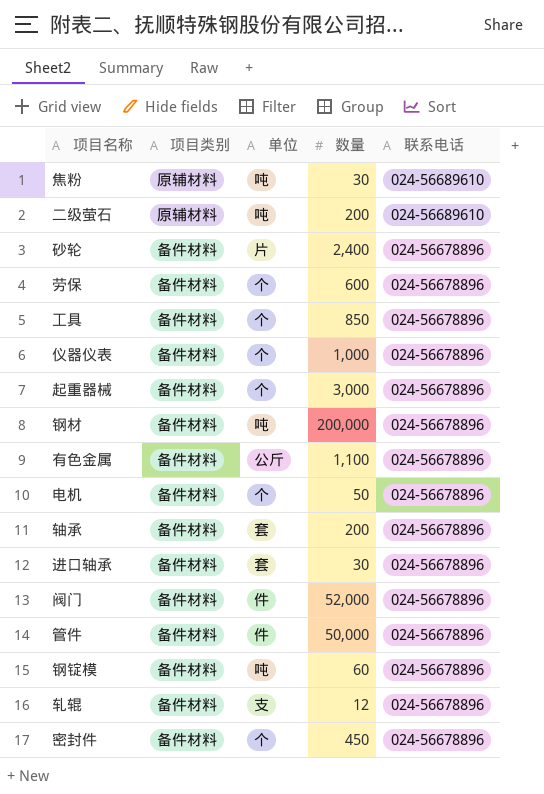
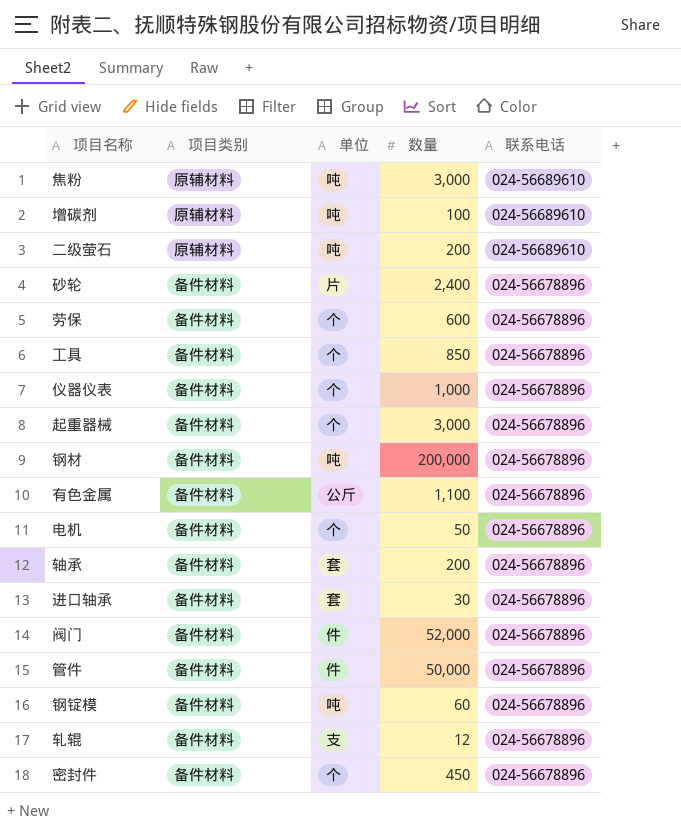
焦粉 | 数量: 30 -> 3,000
row 增碳剂: none -> 原辅材料 | 吨 | 100 | 024-56689610

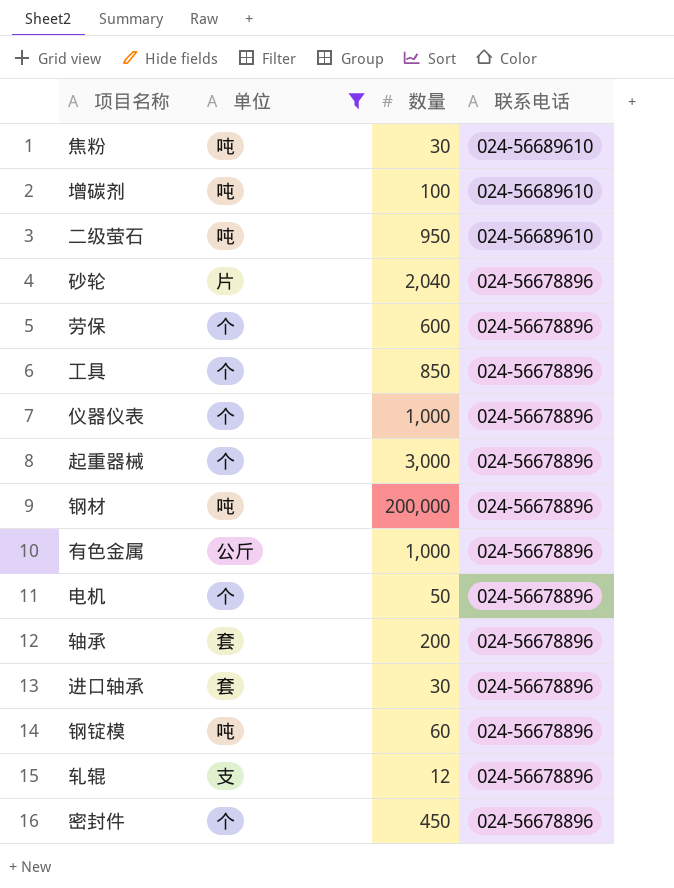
filter: none -> 单位 != 件
column 项目类别 | position: 2 -> none
焦粉 | 数量: 3,000 -> 30
二级萤石 | 数量: 200 -> 950
砂轮 | 数量: 2,400 -> 2,040
有色金属 | 数量: 1,100 -> 1,000

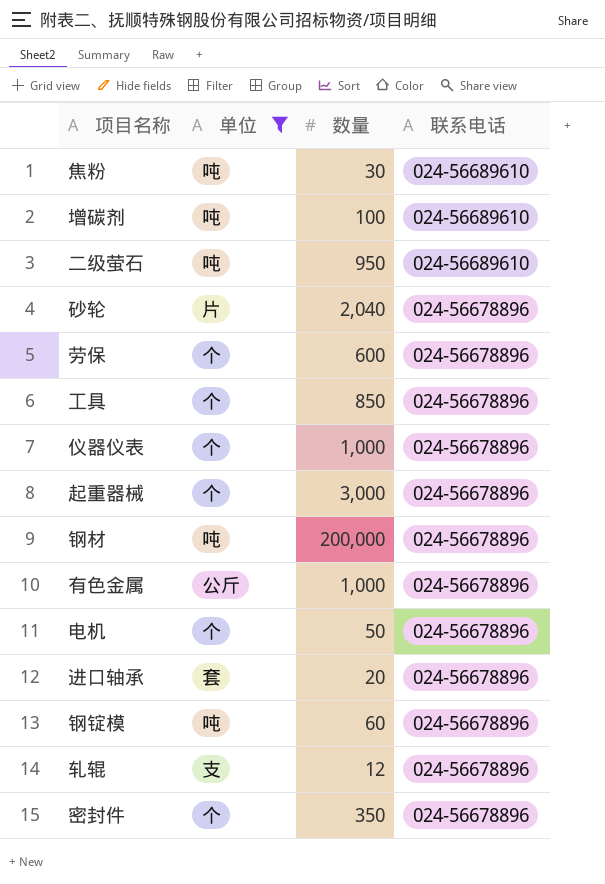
row 轴承: 套 | 200 | 024-56678896 -> none
进口轴承 | 数量: 30 -> 20
密封件 | 数量: 450 -> 350

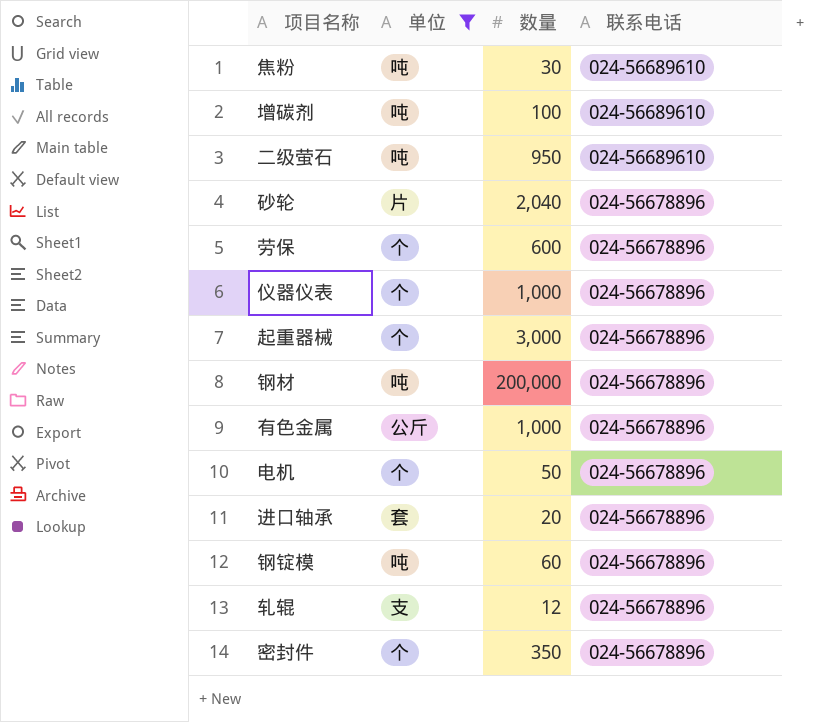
row 工具: 个 | 850 | 024-56678896 -> none

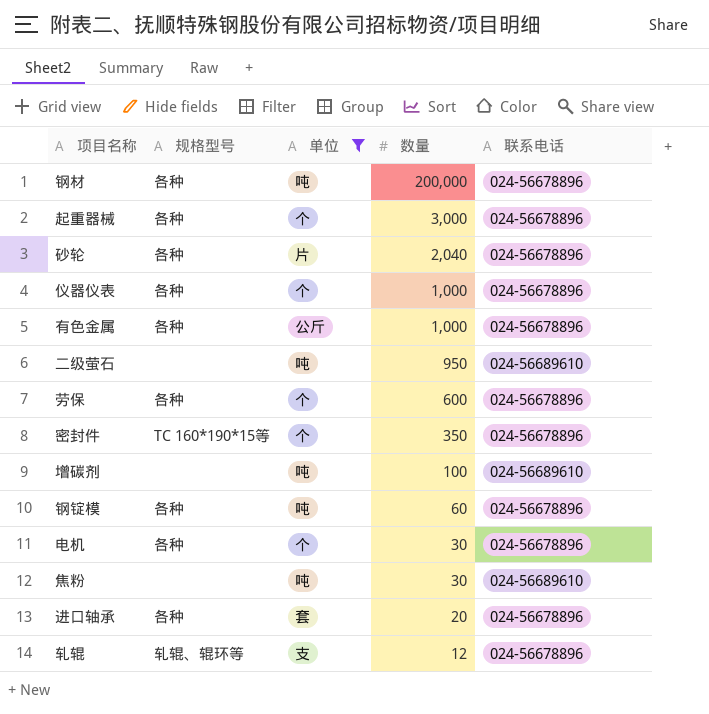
row order: 联系电话 descending -> 数量 descending
column 规格型号 | position: none -> 2
电机 | 数量: 50 -> 30

